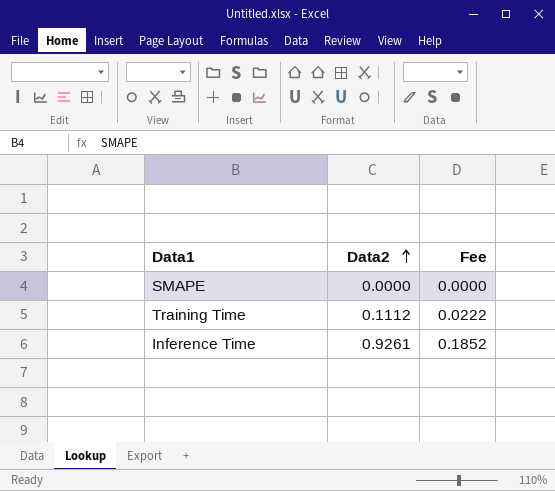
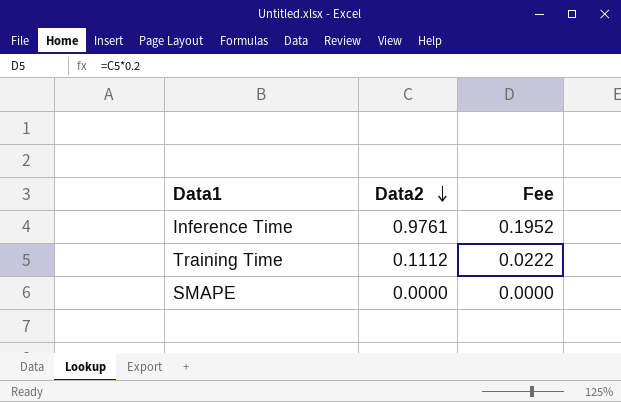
row order: Data2 ascending -> Data2 descending
Inference Time | Data2: 0.9261 -> 0.9761
Inference Time | Fee: 0.1852 -> 0.1952

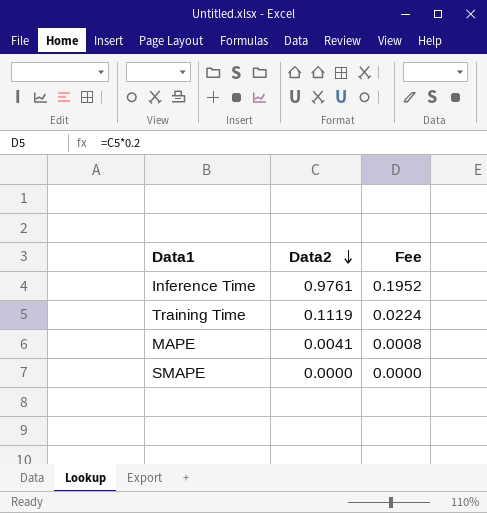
Training Time | Data2: 0.1112 -> 0.1119
Training Time | Fee: 0.0222 -> 0.0224
row MAPE: none -> 0.0041 | 0.0008

